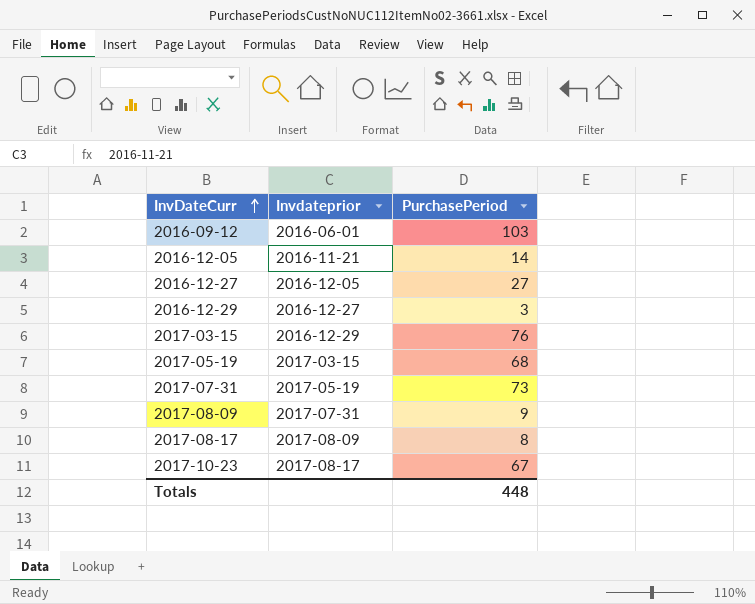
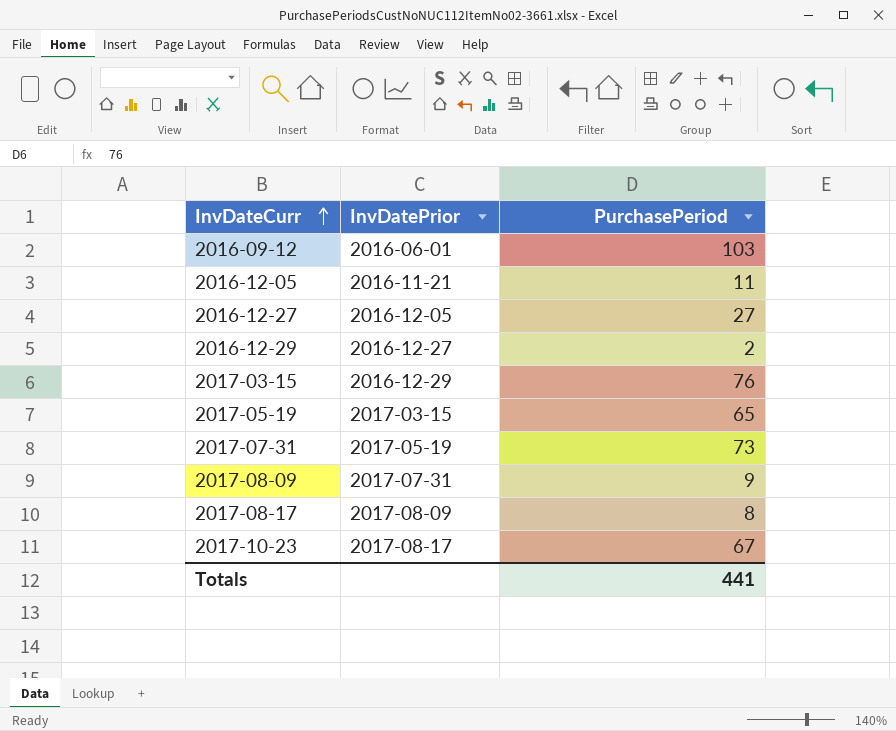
column name: Invdateprior -> InvDatePrior
2016-12-05 | PurchasePeriod: 14 -> 11
2016-12-29 | PurchasePeriod: 3 -> 2
2017-05-19 | PurchasePeriod: 68 -> 65
Totals | PurchasePeriod: 448 -> 441

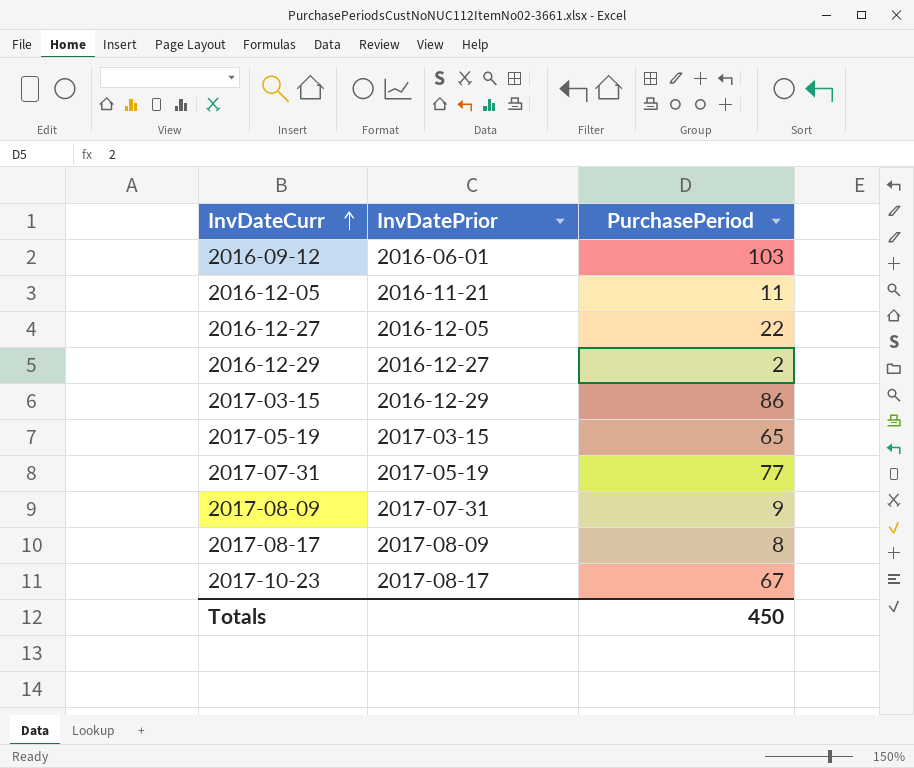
2016-12-27 | PurchasePeriod: 27 -> 22
2017-03-15 | PurchasePeriod: 76 -> 86
2017-07-31 | PurchasePeriod: 73 -> 77
Totals | PurchasePeriod: 441 -> 450

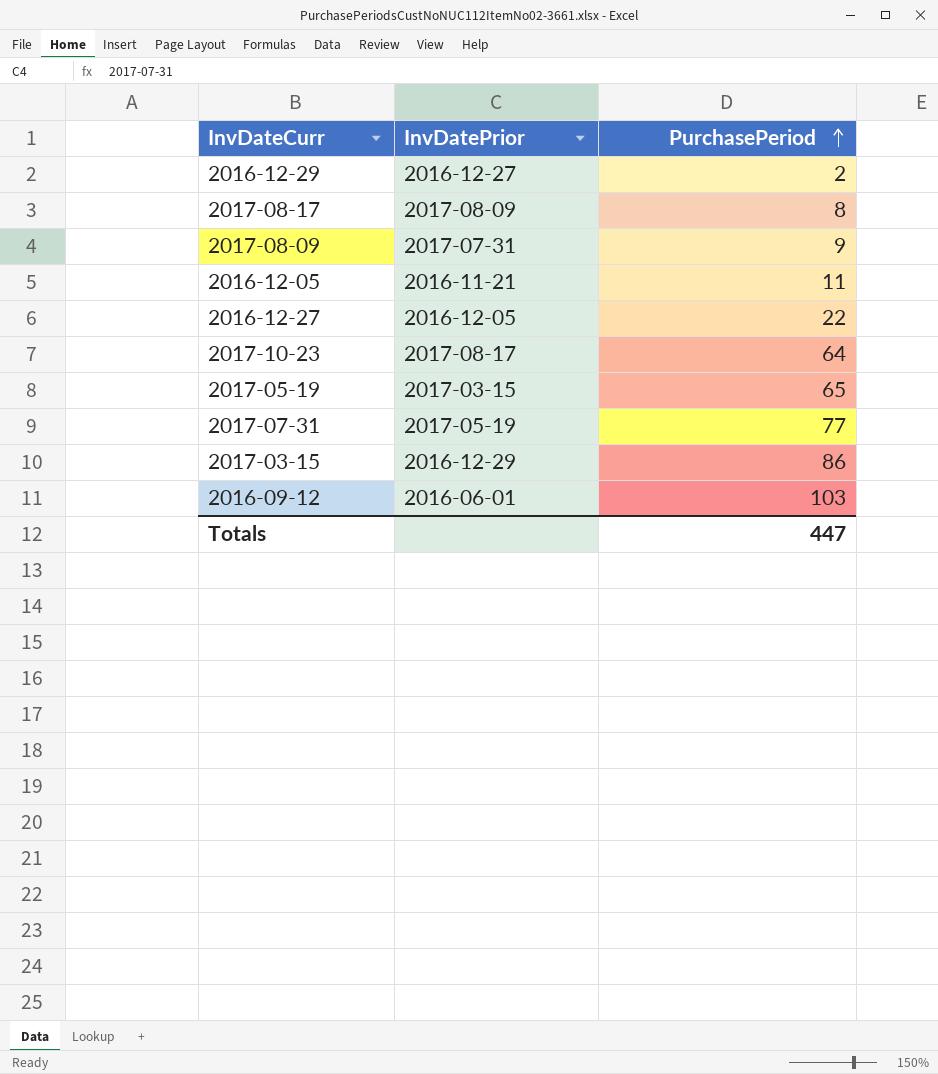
row order: InvDateCurr ascending -> PurchasePeriod ascending
2017-10-23 | PurchasePeriod: 67 -> 64
Totals | PurchasePeriod: 450 -> 447

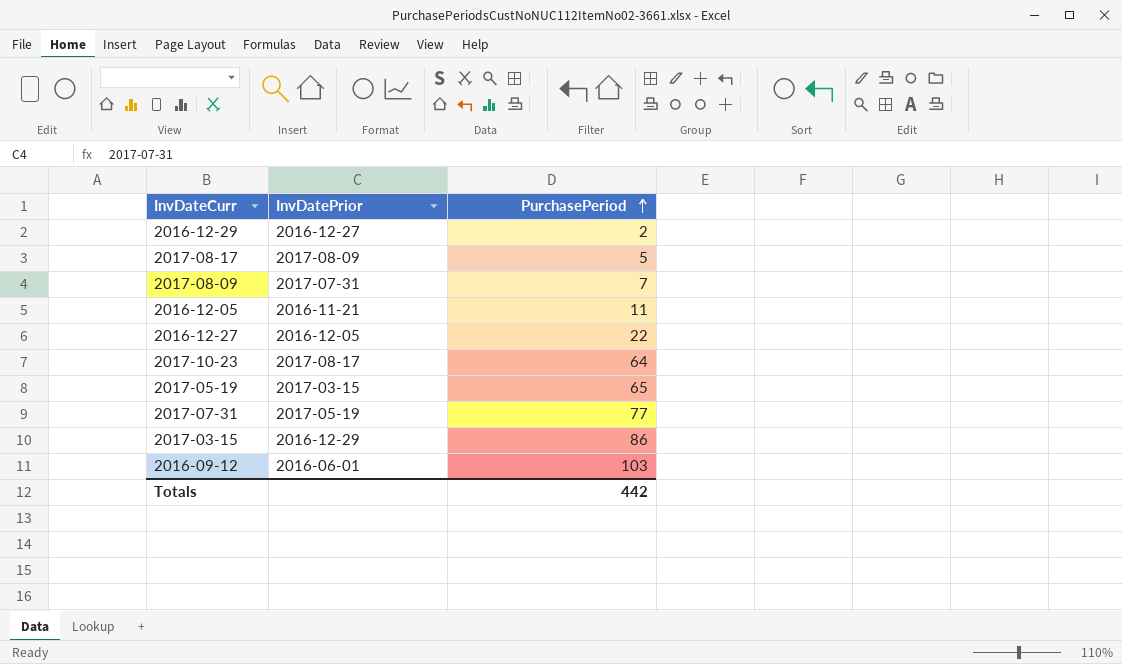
2017-08-17 | PurchasePeriod: 8 -> 5
2017-08-09 | PurchasePeriod: 9 -> 7
Totals | PurchasePeriod: 447 -> 442

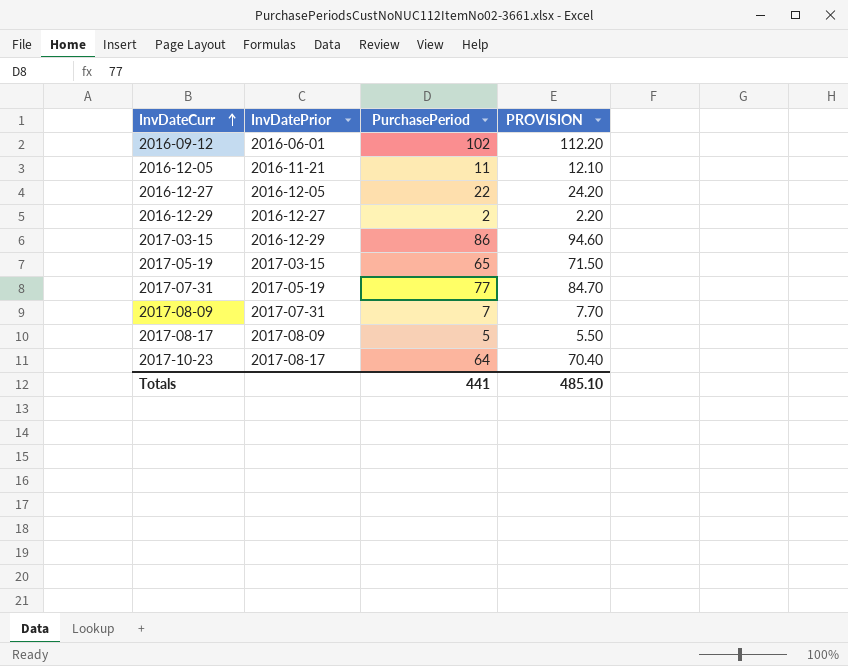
row order: PurchasePeriod ascending -> InvDateCurr ascending
column PROVISION | formula: none -> [PurchasePeriod] * 1.1
2016-09-12 | PurchasePeriod: 103 -> 102
Totals | PurchasePeriod: 442 -> 441

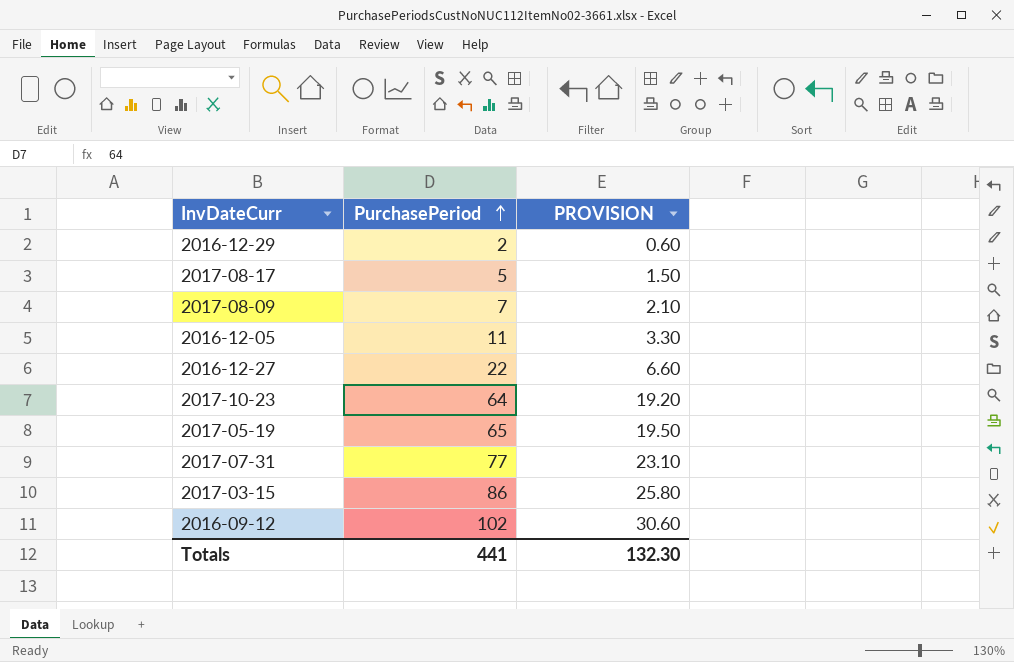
row order: InvDateCurr ascending -> PurchasePeriod ascending
column InvDatePrior | position: 2 -> none
column PROVISION | formula: [PurchasePeriod] * 1.1 -> [PurchasePeriod] * 0.3
Totals | PROVISION: 485.10 -> 132.30

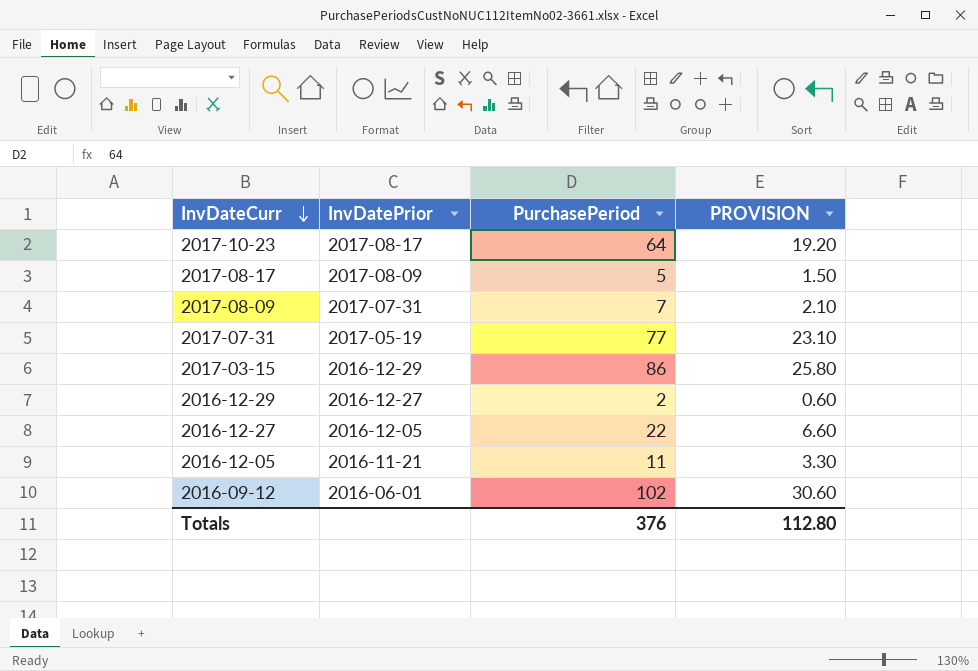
row order: PurchasePeriod ascending -> InvDateCurr descending
column InvDatePrior | position: none -> 2
row 2017-05-19: 65 | 19.50 -> none
Totals | PurchasePeriod: 441 -> 376
Totals | PROVISION: 132.30 -> 112.80

